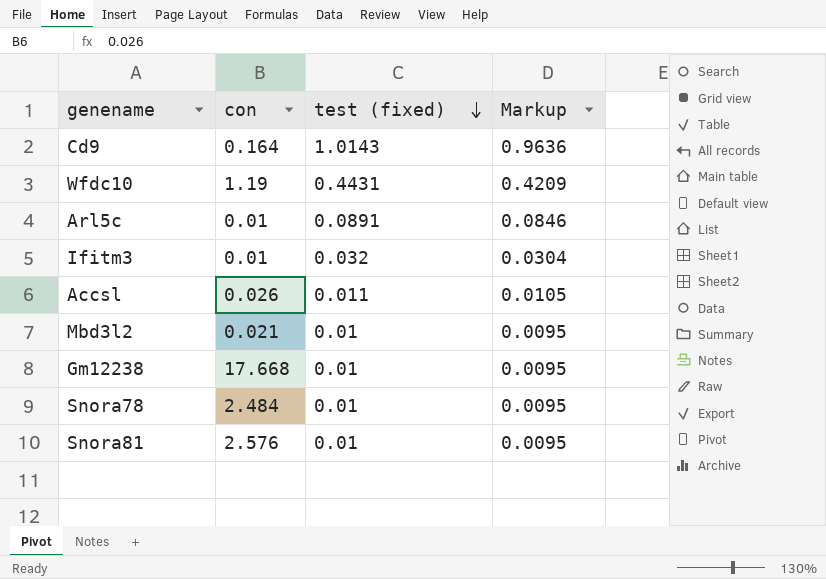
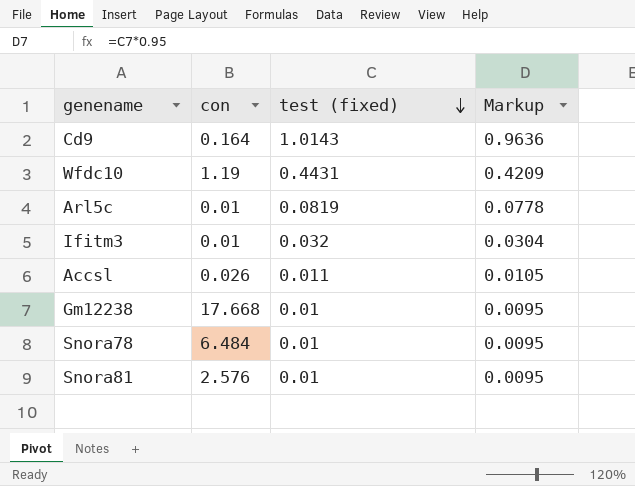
row Mbd3l2: 0.021 | 0.01 | 0.0095 -> none
Arl5c | test (fixed): 0.0891 -> 0.0819
Arl5c | Markup: 0.0846 -> 0.0778
Snora78 | con: 2.484 -> 6.484

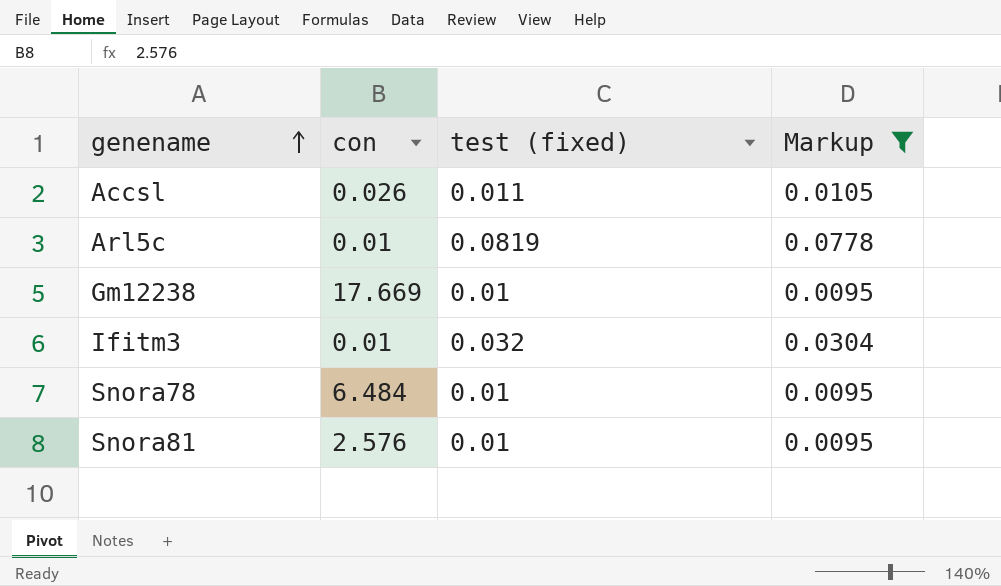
filter: none -> Markup <= 0.0778
row order: test (fixed) descending -> genename ascending
Gm12238 | con: 17.668 -> 17.669

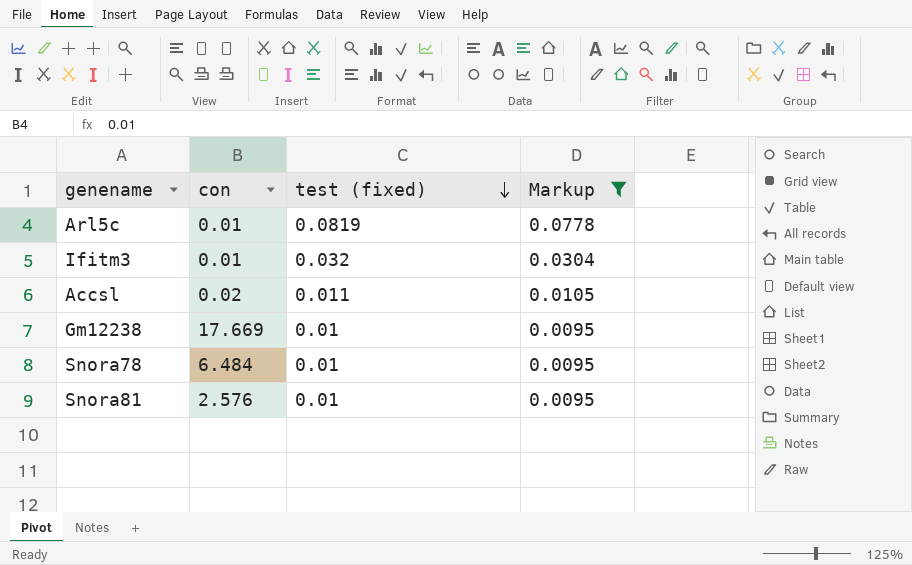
row order: genename ascending -> test (fixed) descending
Accsl | con: 0.026 -> 0.02

